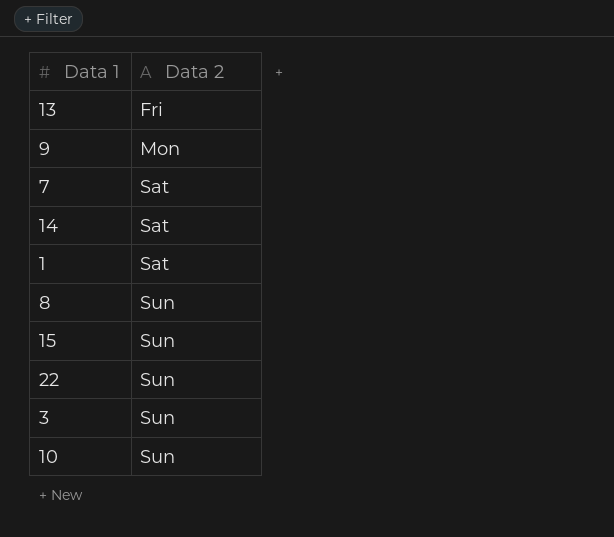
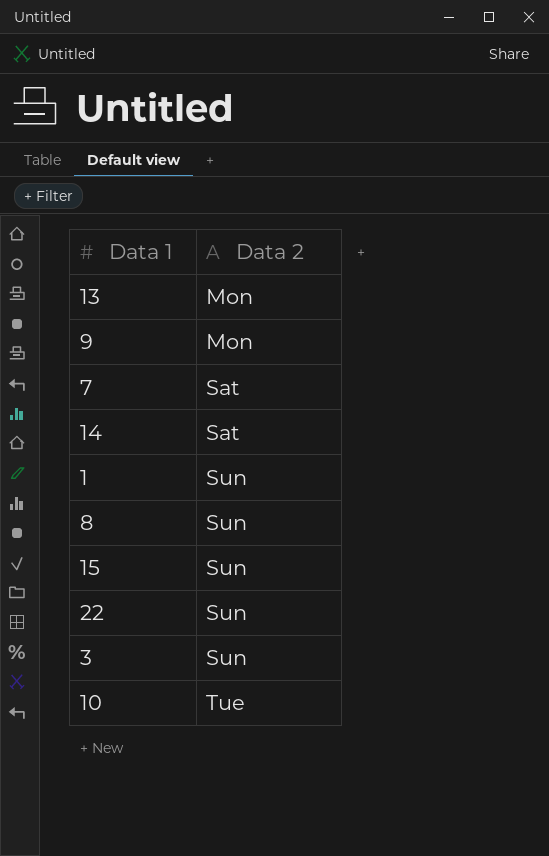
13 | Data 2: Fri -> Mon
1 | Data 2: Sat -> Sun
10 | Data 2: Sun -> Tue

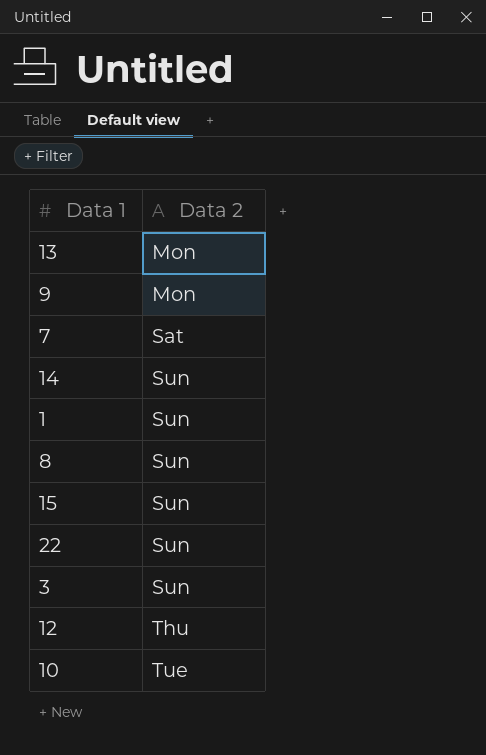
14 | Data 2: Sat -> Sun
row 12: none -> Thu

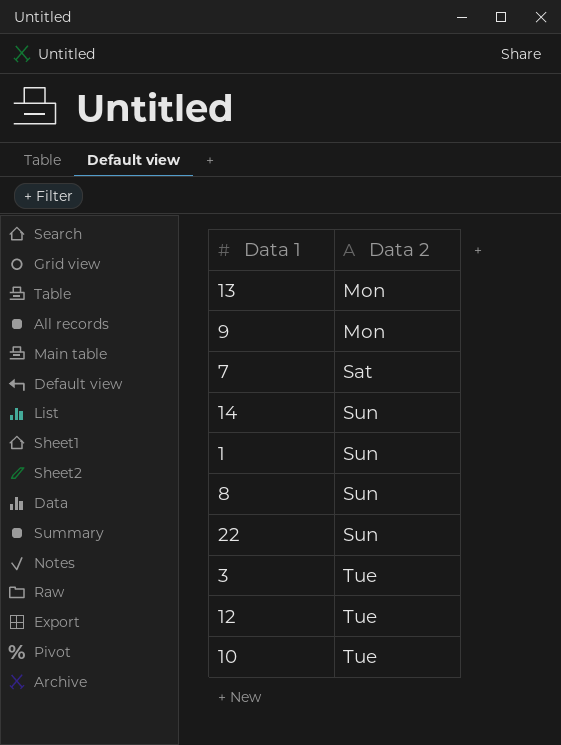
row 15: Sun -> none
3 | Data 2: Sun -> Tue
12 | Data 2: Thu -> Tue

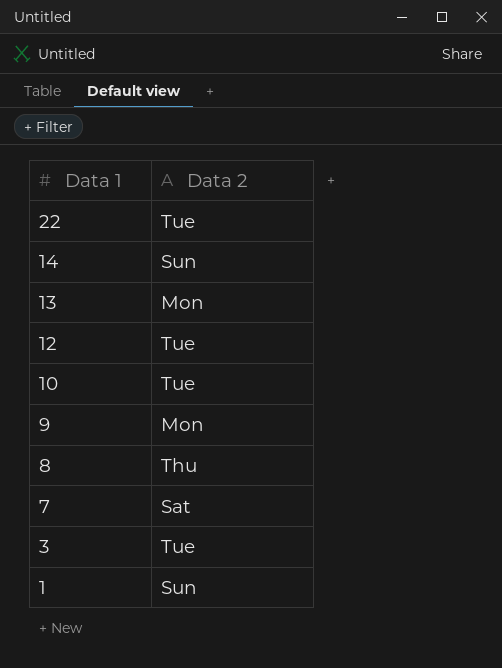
row order: Data 2 ascending -> Data 1 descending
22 | Data 2: Sun -> Tue
8 | Data 2: Sun -> Thu

